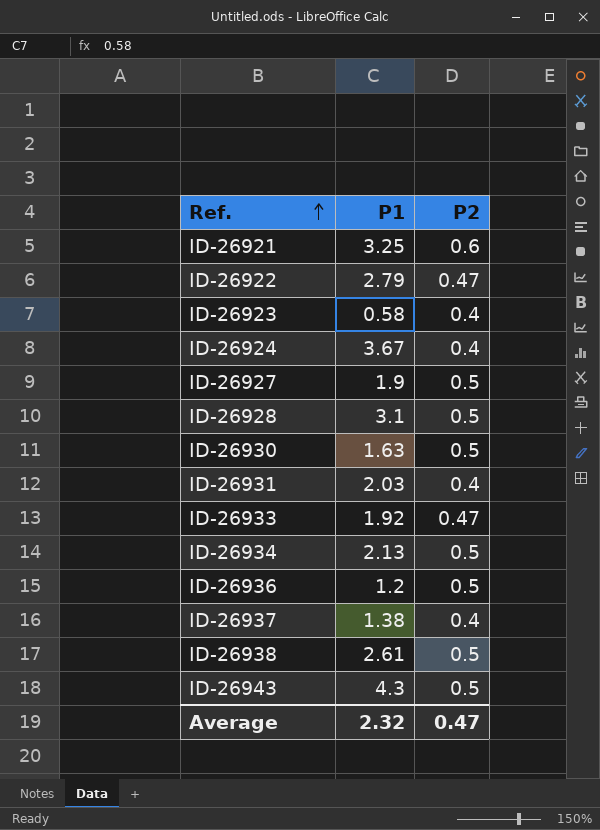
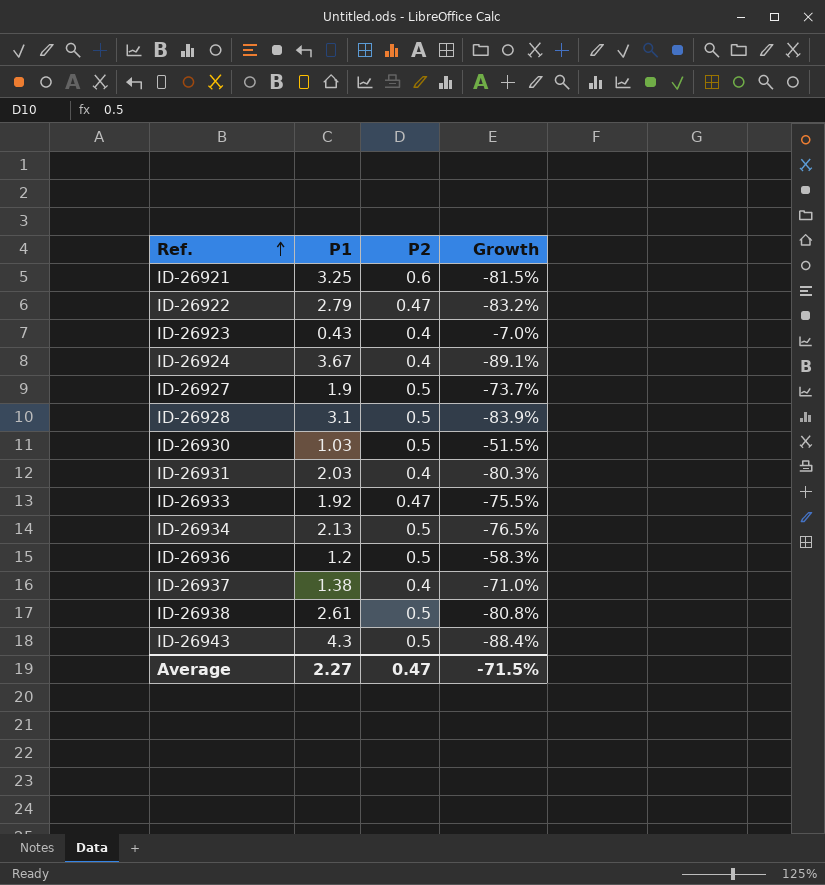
column Growth | formula: none -> ([P2] - [P1]) / [P1]
ID-26923 | P1: 0.58 -> 0.43
ID-26930 | P1: 1.63 -> 1.03
Average | P1: 2.32 -> 2.27

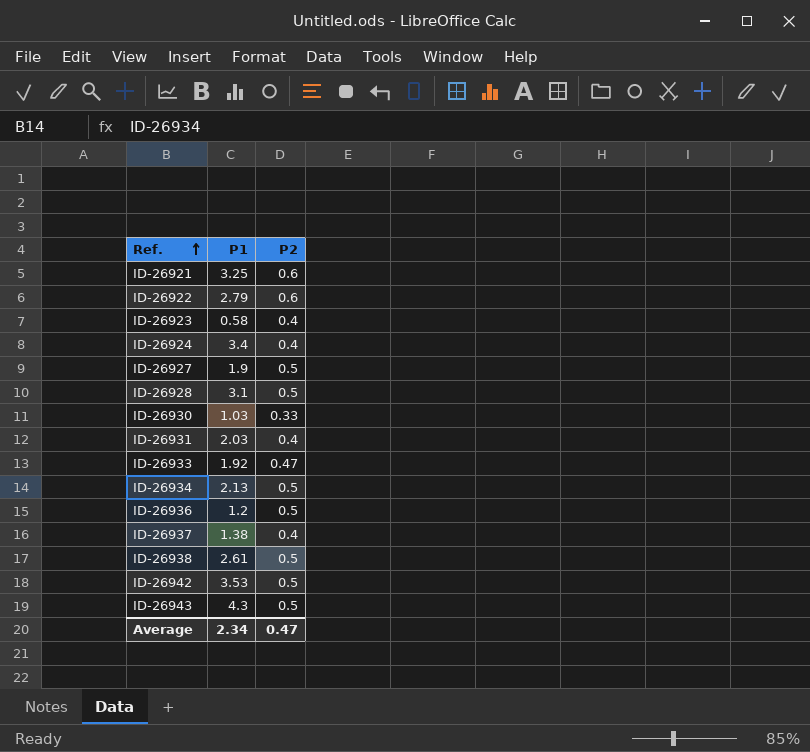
column Growth | formula: ([P2] - [P1]) / [P1] -> none
ID-26922 | P2: 0.47 -> 0.6
ID-26923 | P1: 0.43 -> 0.58
ID-26924 | P1: 3.67 -> 3.4
ID-26930 | P2: 0.5 -> 0.33
row ID-26942: none -> 3.53 | 0.5
Average | P1: 2.27 -> 2.34

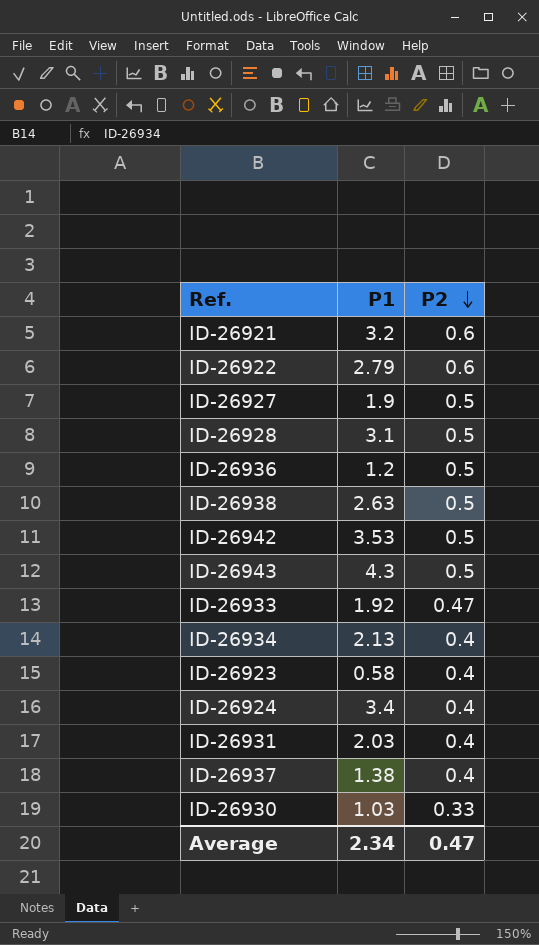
row order: Ref. ascending -> P2 descending
ID-26921 | P1: 3.25 -> 3.2
ID-26938 | P1: 2.61 -> 2.63
ID-26934 | P2: 0.5 -> 0.4

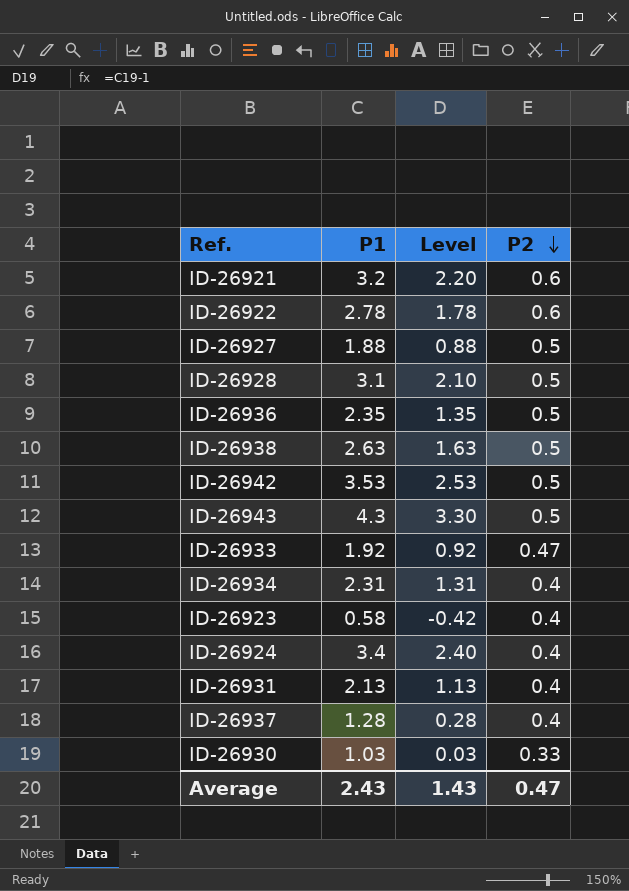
column Level | formula: none -> [P1] - 1
ID-26922 | P1: 2.79 -> 2.78
ID-26927 | P1: 1.9 -> 1.88
ID-26936 | P1: 1.2 -> 2.35
ID-26934 | P1: 2.13 -> 2.31
ID-26931 | P1: 2.03 -> 2.13
ID-26937 | P1: 1.38 -> 1.28
Average | P1: 2.34 -> 2.43

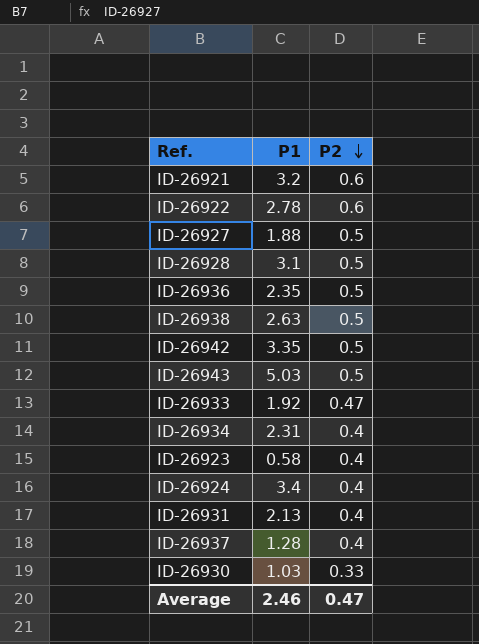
column Level | formula: [P1] - 1 -> none
ID-26942 | P1: 3.53 -> 3.35
ID-26943 | P1: 4.3 -> 5.03
Average | P1: 2.43 -> 2.46

